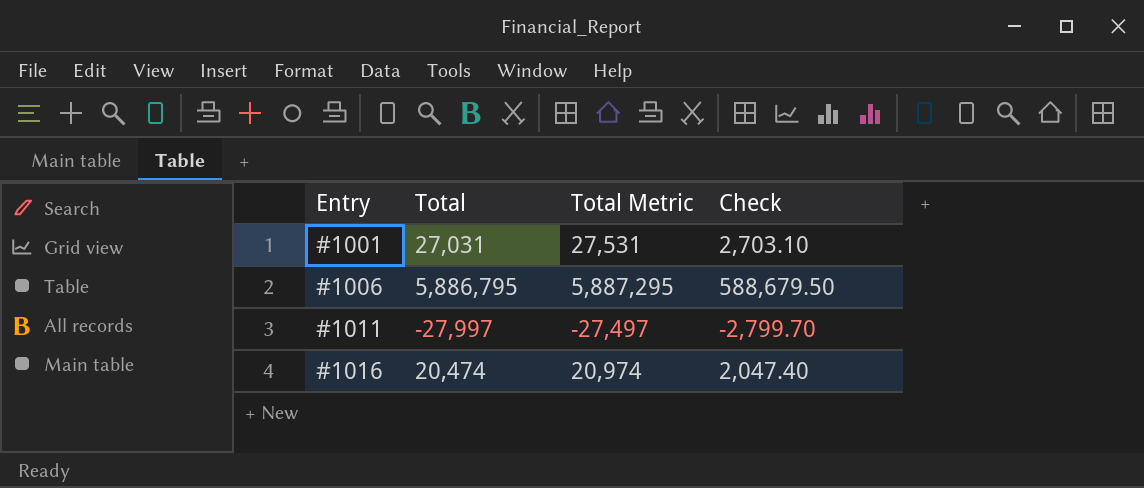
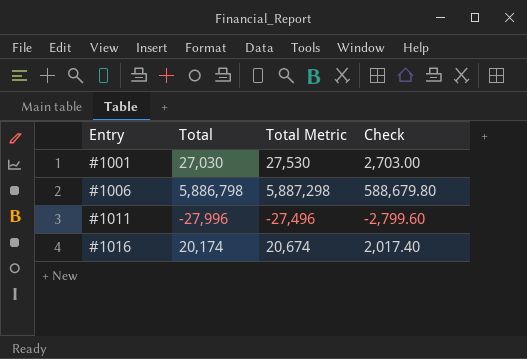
#1001 | Total: 27,031 -> 27,030
#1001 | Total Metric: 27,531 -> 27,530
#1001 | Check: 2,703.10 -> 2,703.00
#1006 | Total: 5,886,795 -> 5,886,798
#1006 | Total Metric: 5,887,295 -> 5,887,298
#1006 | Check: 588,679.50 -> 588,679.80
#1011 | Total: -27,997 -> -27,996
#1011 | Total Metric: -27,497 -> -27,496
#1011 | Check: -2,799.70 -> -2,799.60
#1016 | Total: 20,474 -> 20,174
#1016 | Total Metric: 20,974 -> 20,674
#1016 | Check: 2,047.40 -> 2,017.40

